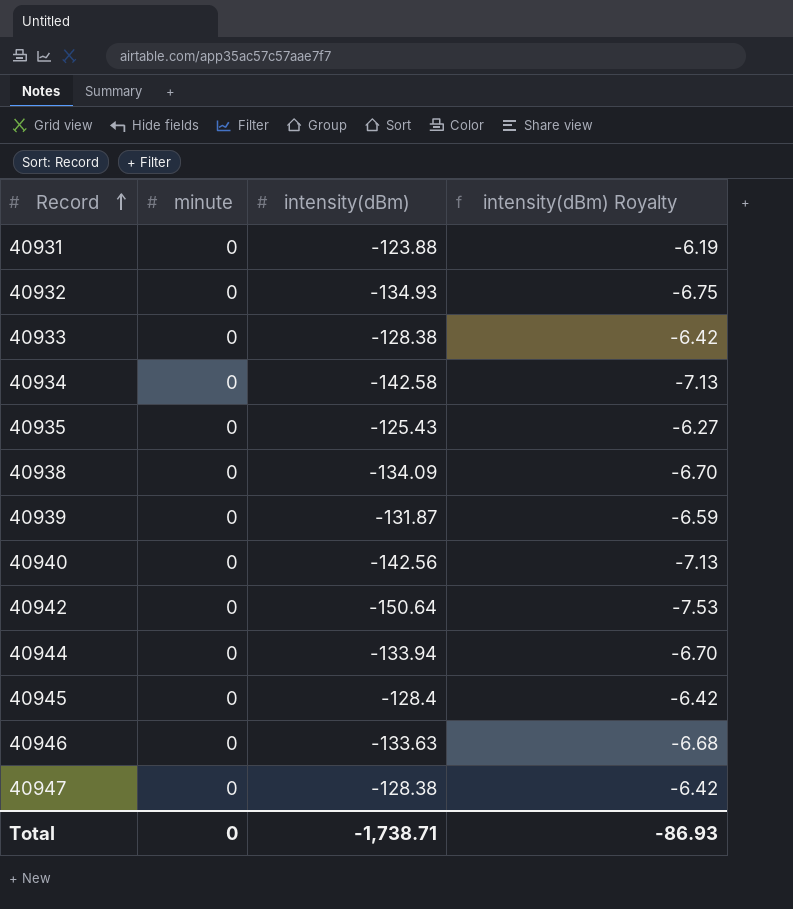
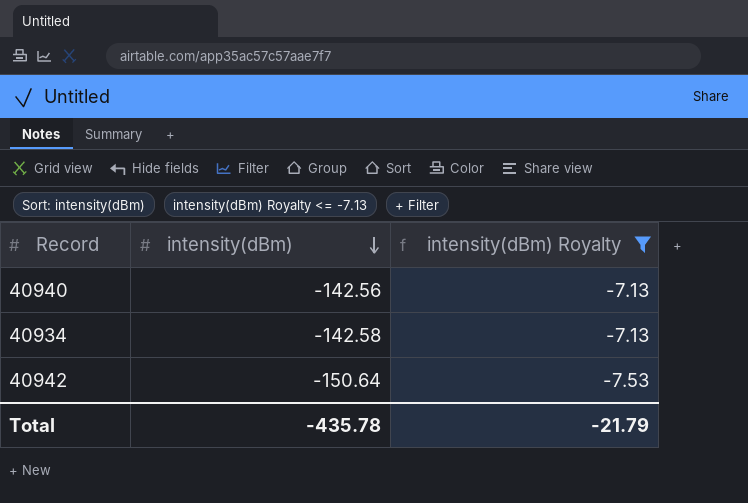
filter: none -> intensity(dBm) Royalty <= -7.13
row order: Record ascending -> intensity(dBm) descending
column minute | position: 2 -> none
Total | intensity(dBm): -1,738.71 -> -435.78
Total | intensity(dBm) Royalty: -86.93 -> -21.79

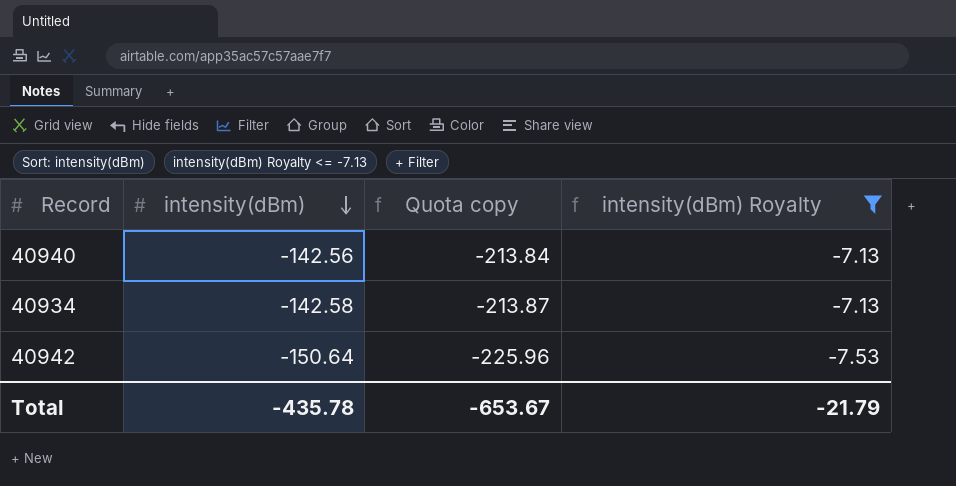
column Quota copy | formula: none -> [intensity(dBm)] * 1.5

